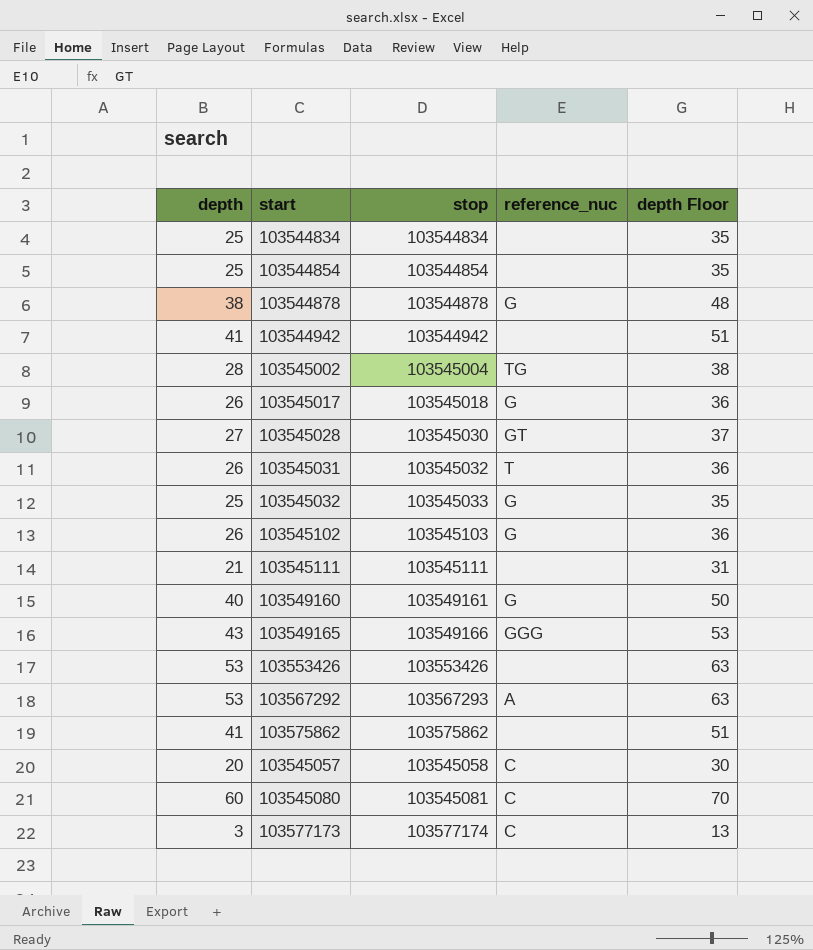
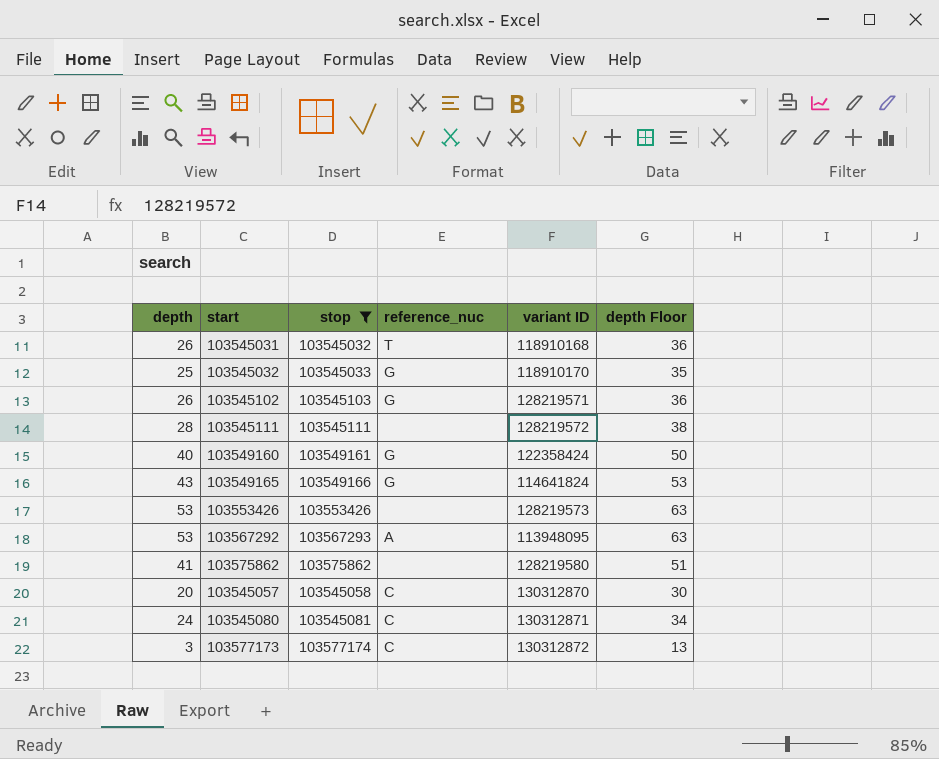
filter: none -> stop >= 103545032
column variant ID | position: none -> 5
103545111 | depth: 21 -> 28
103545111 | depth Floor: 31 -> 38
103549165 | reference_nuc: GGG -> G
103545080 | depth: 60 -> 24
103545080 | depth Floor: 70 -> 34

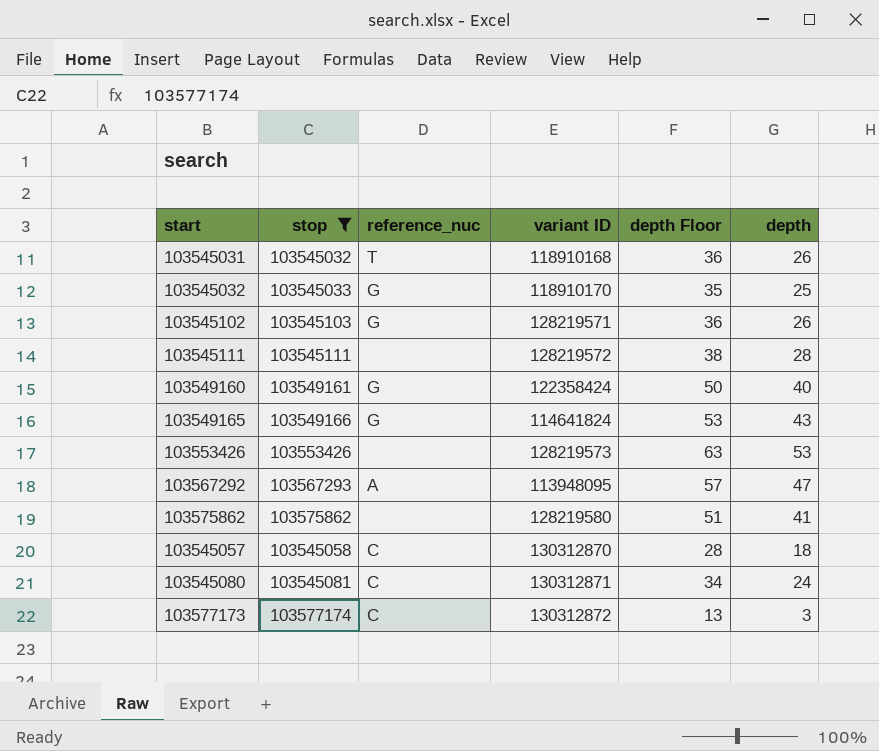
column depth | position: 1 -> 6
103567292 | depth Floor: 63 -> 57
103567292 | depth: 53 -> 47
103545057 | depth Floor: 30 -> 28
103545057 | depth: 20 -> 18

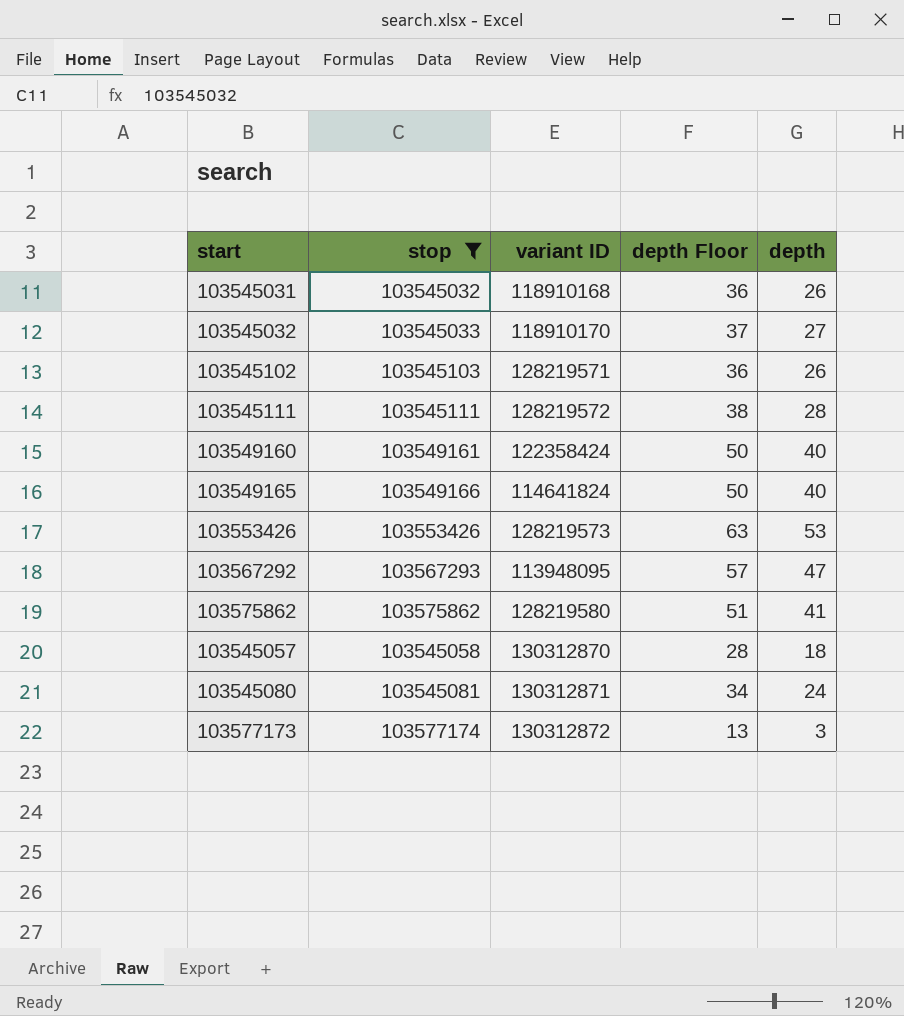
column reference_nuc | position: 3 -> none
103545032 | depth Floor: 35 -> 37
103545032 | depth: 25 -> 27
103549165 | depth Floor: 53 -> 50
103549165 | depth: 43 -> 40

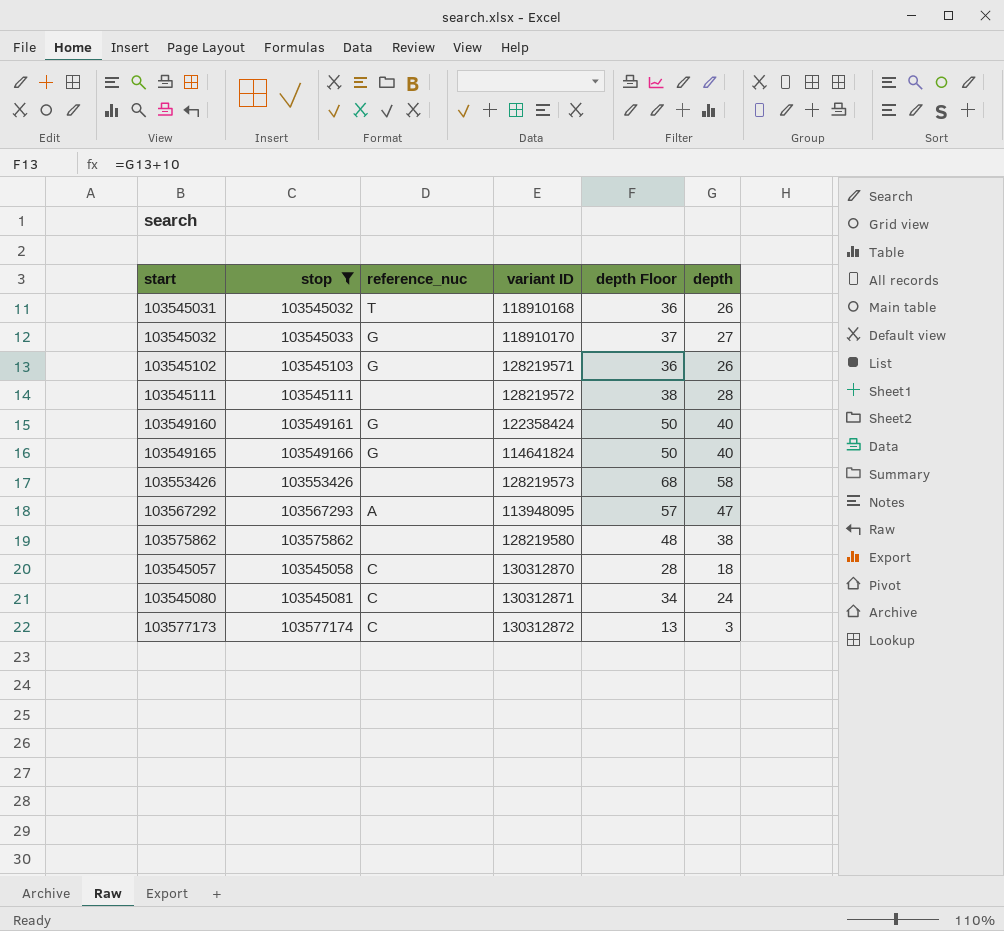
column reference_nuc | position: none -> 3
103553426 | depth Floor: 63 -> 68
103553426 | depth: 53 -> 58
103575862 | depth Floor: 51 -> 48
103575862 | depth: 41 -> 38

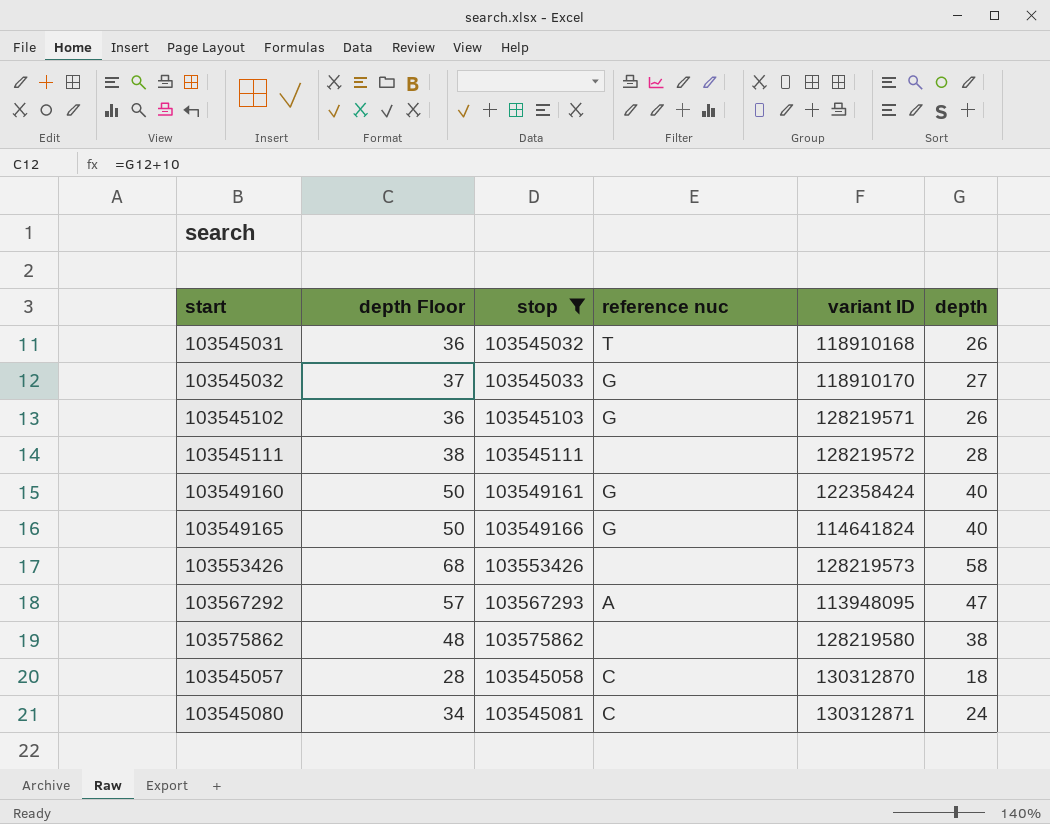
column depth Floor | position: 5 -> 2
column name: reference_nuc -> reference nuc
row 103577173: 103577174 | C | 130312872 | 13 | 3 -> none

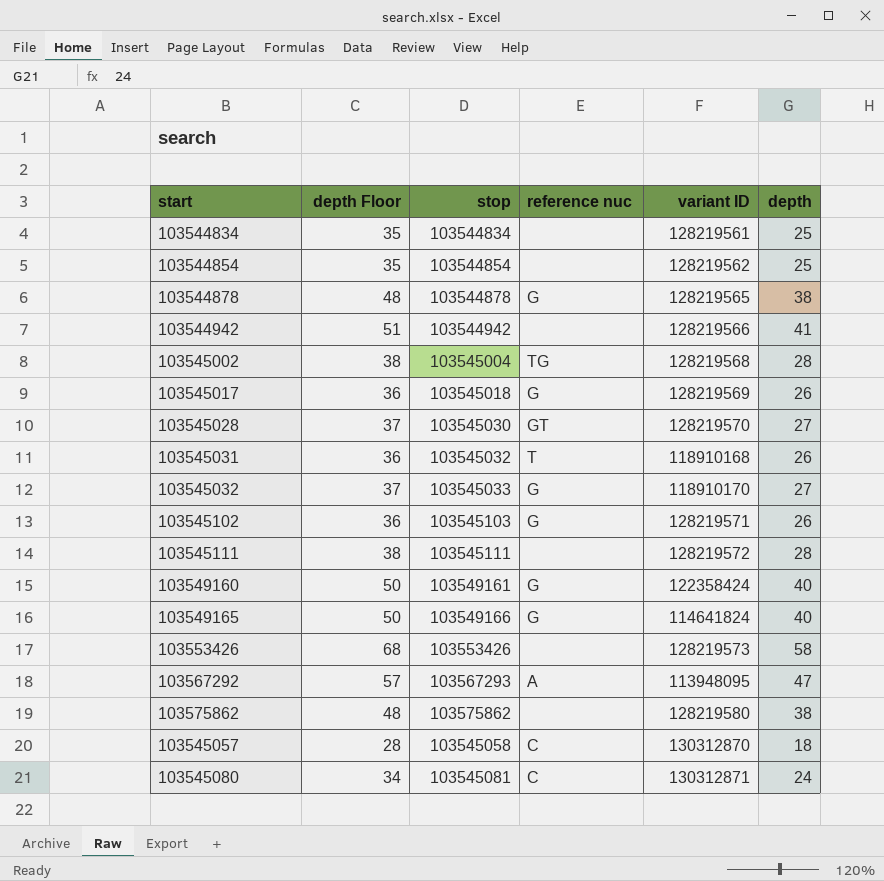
filter: stop >= 103545032 -> none

